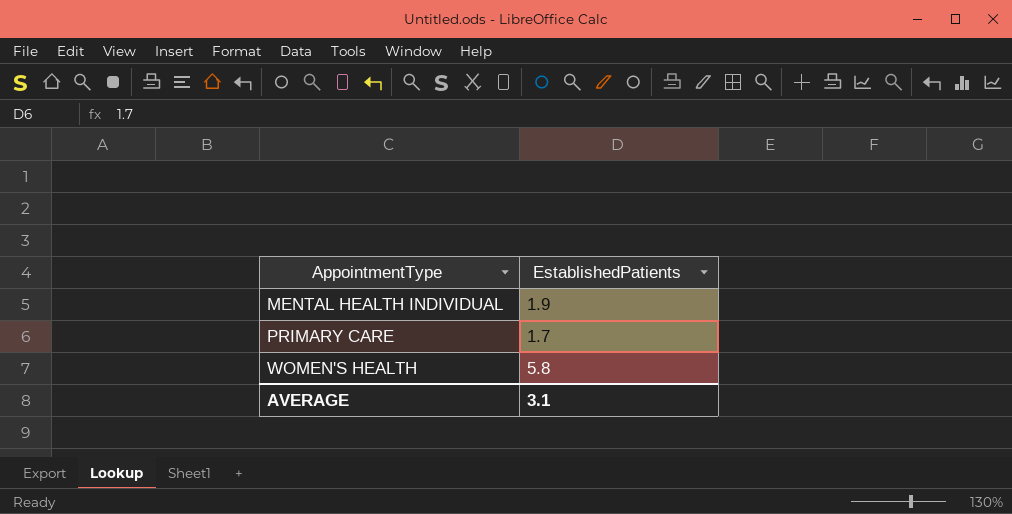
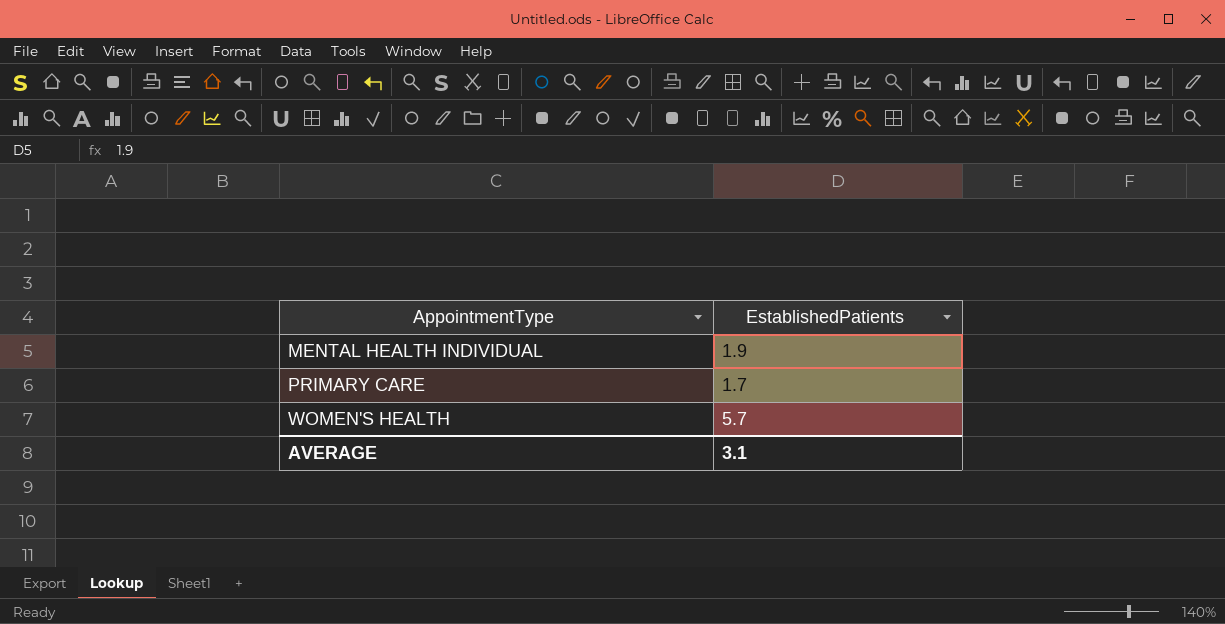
WOMEN'S HEALTH | EstablishedPatients: 5.8 -> 5.7

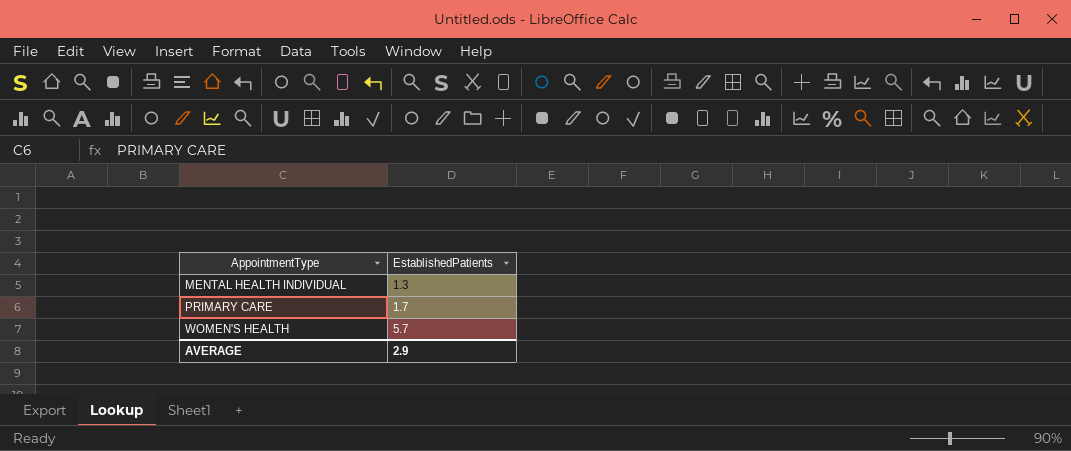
MENTAL HEALTH INDIVIDUAL | EstablishedPatients: 1.9 -> 1.3
AVERAGE | EstablishedPatients: 3.1 -> 2.9

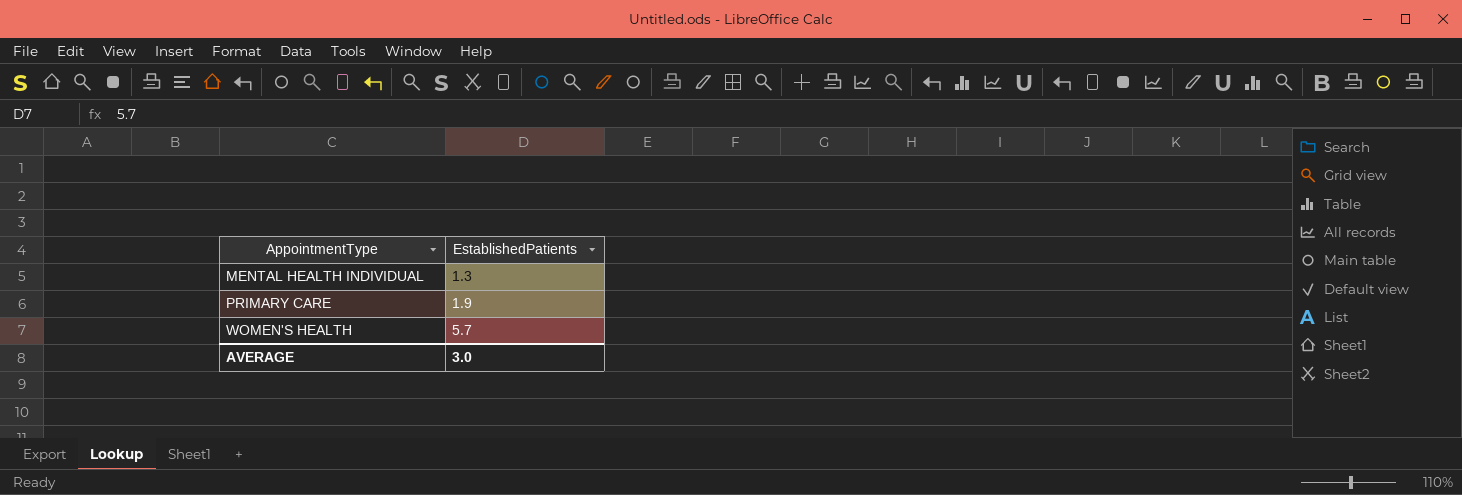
PRIMARY CARE | EstablishedPatients: 1.7 -> 1.9
AVERAGE | EstablishedPatients: 2.9 -> 3.0

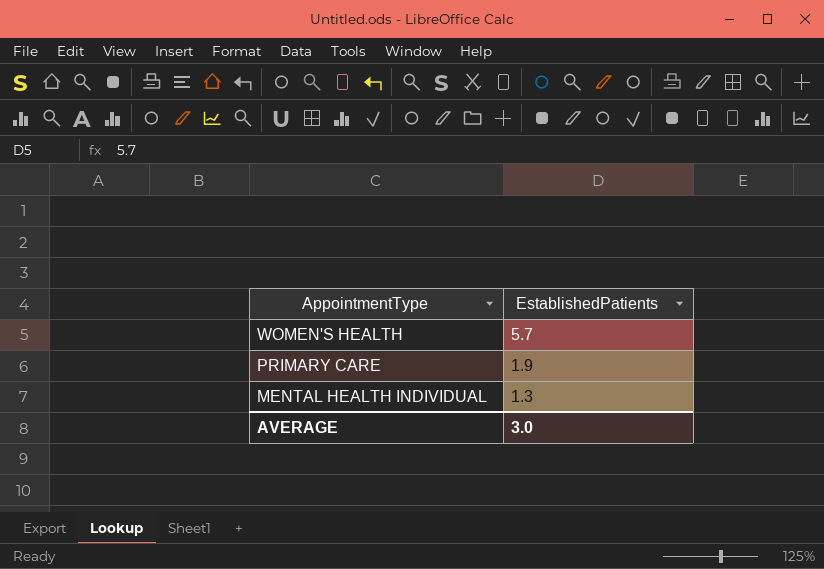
row order: AppointmentType ascending -> AppointmentType descending

